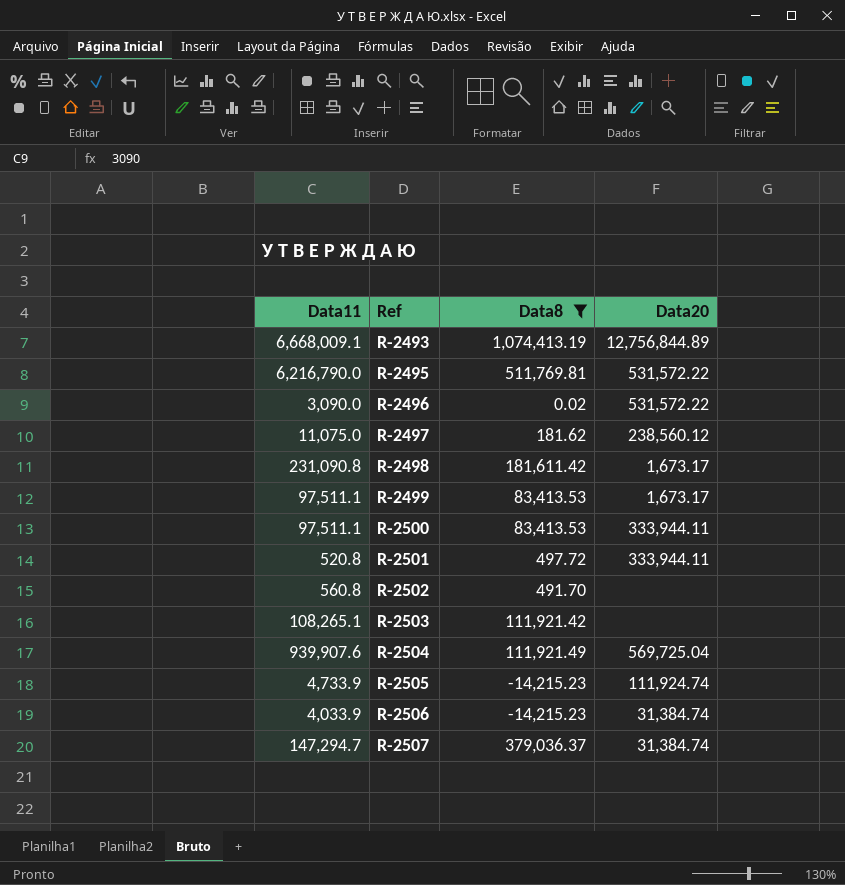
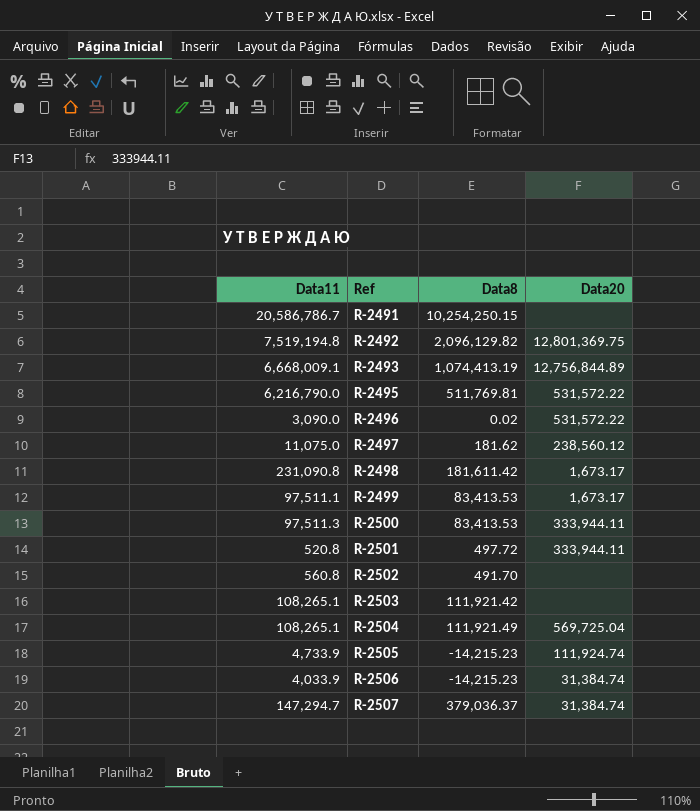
filter: Data8 <= 1,074,413.19 -> none
R-2500 | Data11: 97,511.1 -> 97,511.3
R-2504 | Data11: 939,907.6 -> 108,265.1

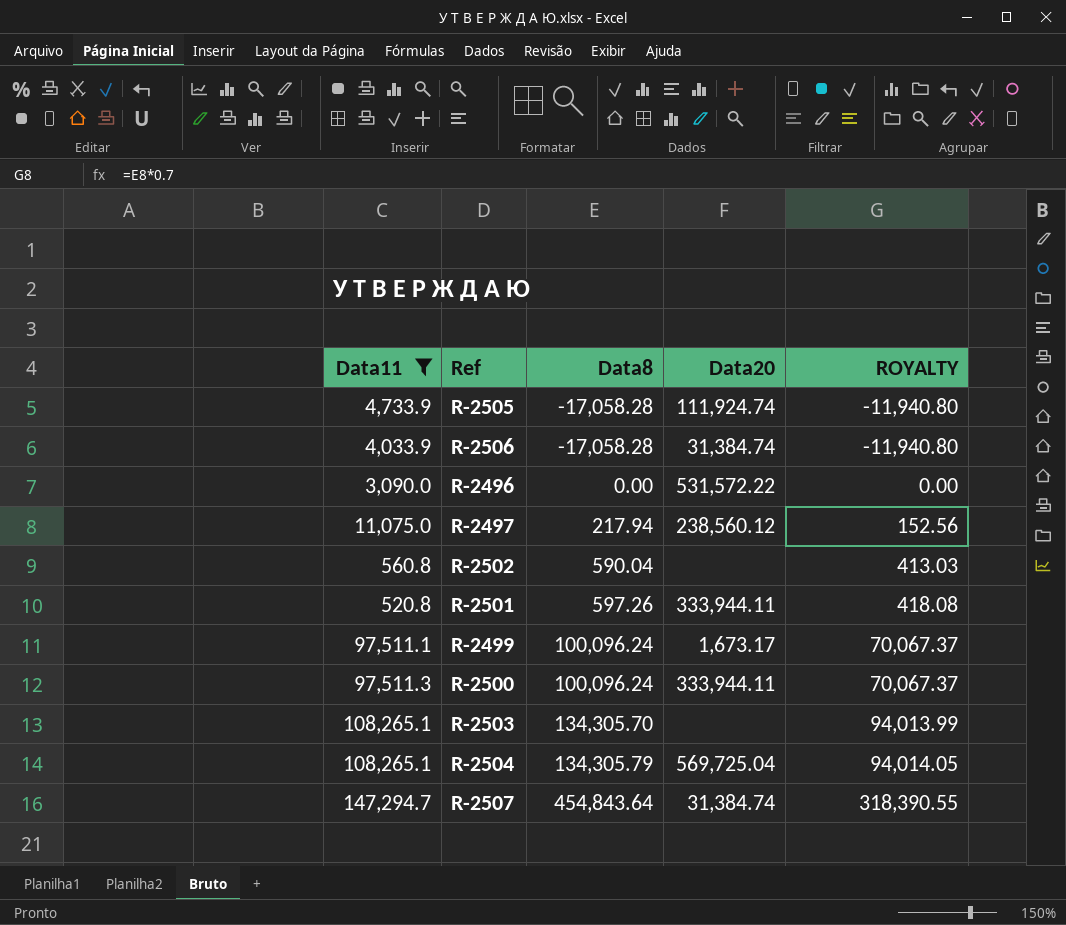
filter: none -> Data11 <= 147,294.7
row order: Ref ascending -> Data8 ascending
column ROYALTY | formula: none -> [Data8] * 0.7
R-2505 | Data8: -14,215.23 -> -17,058.28
R-2506 | Data8: -14,215.23 -> -17,058.28
R-2496 | Data8: 0.02 -> 0.00
R-2497 | Data8: 181.62 -> 217.94
R-2502 | Data8: 491.70 -> 590.04
R-2501 | Data8: 497.72 -> 597.26
R-2499 | Data8: 83,413.53 -> 100,096.24
R-2500 | Data8: 83,413.53 -> 100,096.24
R-2503 | Data8: 111,921.42 -> 134,305.70
R-2504 | Data8: 111,921.49 -> 134,305.79
R-2507 | Data8: 379,036.37 -> 454,843.64

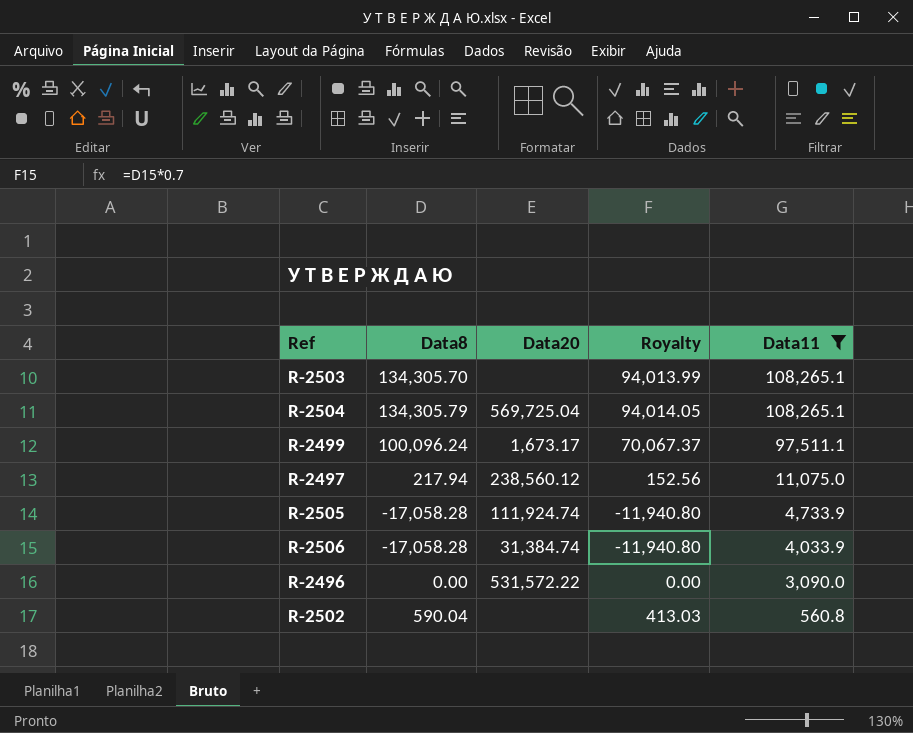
row order: Data8 ascending -> Data11 descending
column name: ROYALTY -> Royalty
column Data11 | position: 1 -> 5
row R-2501: 520.8 | 597.26 | 333,944.11 | 418.08 -> none
row R-2500: 97,511.3 | 100,096.24 | 333,944.11 | 70,067.37 -> none
row R-2507: 147,294.7 | 454,843.64 | 31,384.74 | 318,390.55 -> none

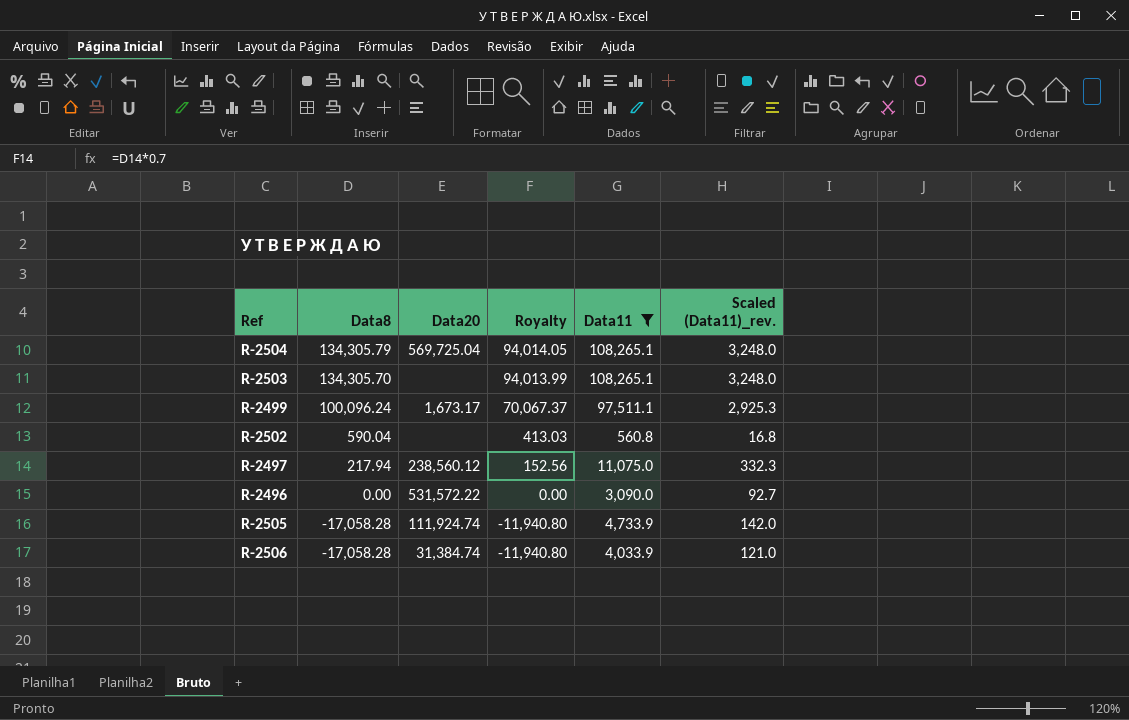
row order: Data11 descending -> Data8 descending
column Scaled (Data11)_rev. | formula: none -> [Data11] * 0.03

